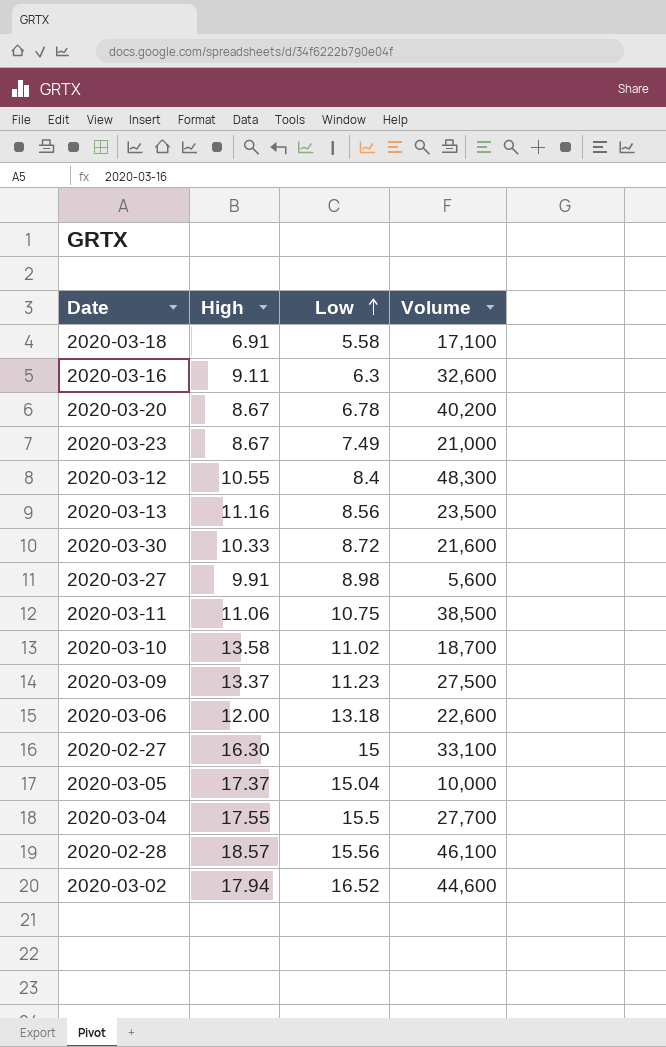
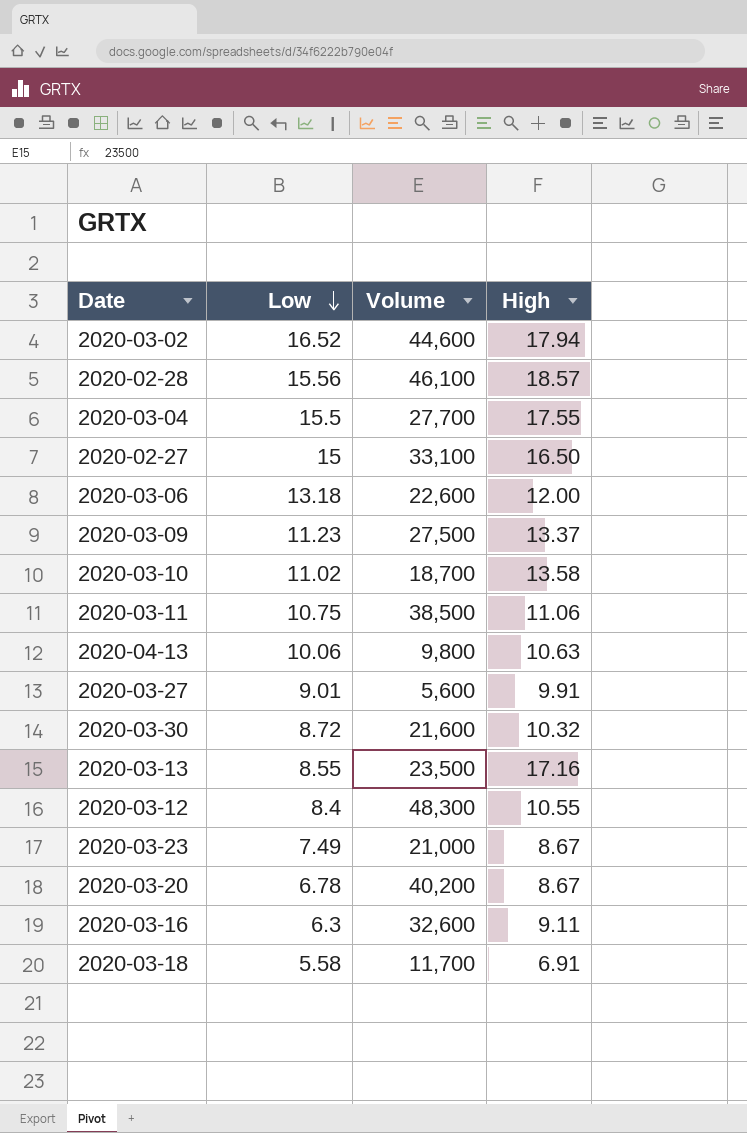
row order: Low ascending -> Low descending
column High | position: 2 -> 4
row 2020-03-05: 17.37 | 15.04 | 10,000 -> none
2020-02-27 | High: 16.30 -> 16.50
row 2020-04-13: none -> 10.06 | 9,800 | 10.63
2020-03-27 | Low: 8.98 -> 9.01
2020-03-30 | High: 10.33 -> 10.32
2020-03-13 | Low: 8.56 -> 8.55
2020-03-13 | High: 11.16 -> 17.16
2020-03-18 | Volume: 17,100 -> 11,700

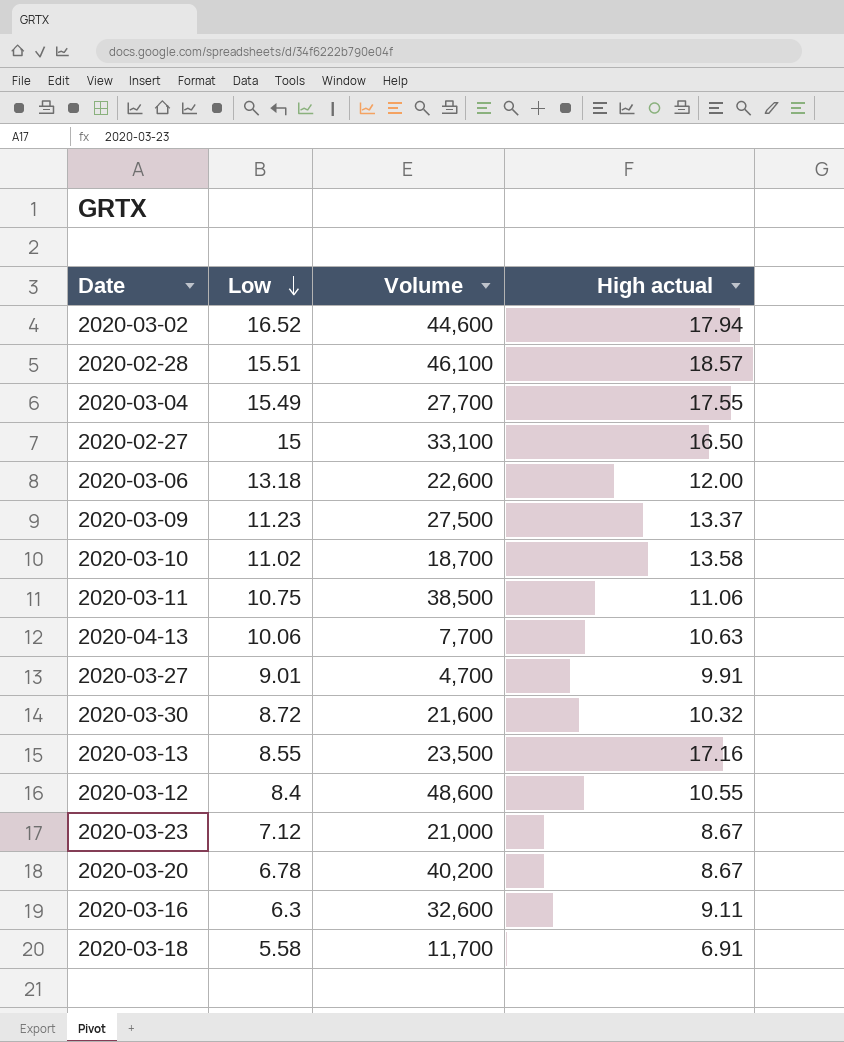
column name: High -> High actual
2020-02-28 | Low: 15.56 -> 15.51
2020-03-04 | Low: 15.5 -> 15.49
2020-04-13 | Volume: 9,800 -> 7,700
2020-03-27 | Volume: 5,600 -> 4,700
2020-03-12 | Volume: 48,300 -> 48,600
2020-03-23 | Low: 7.49 -> 7.12

